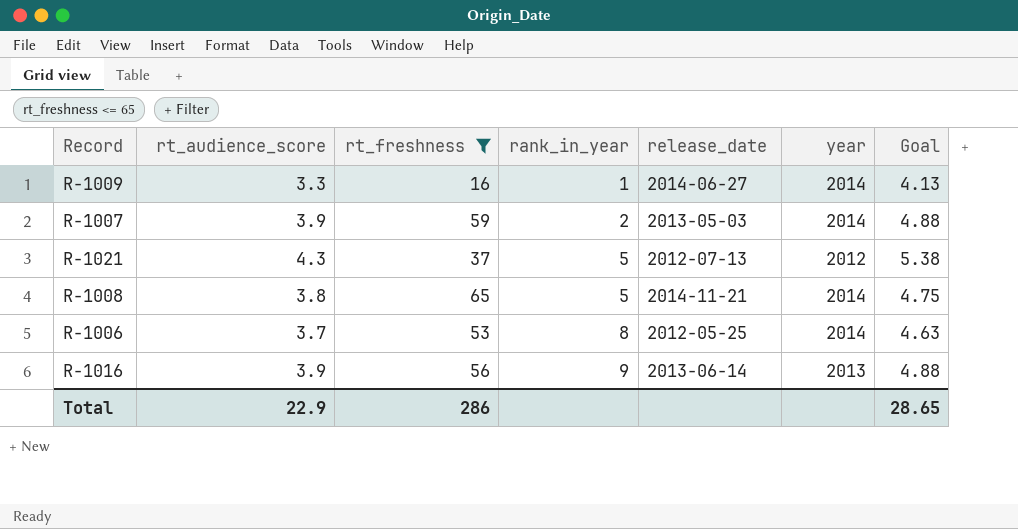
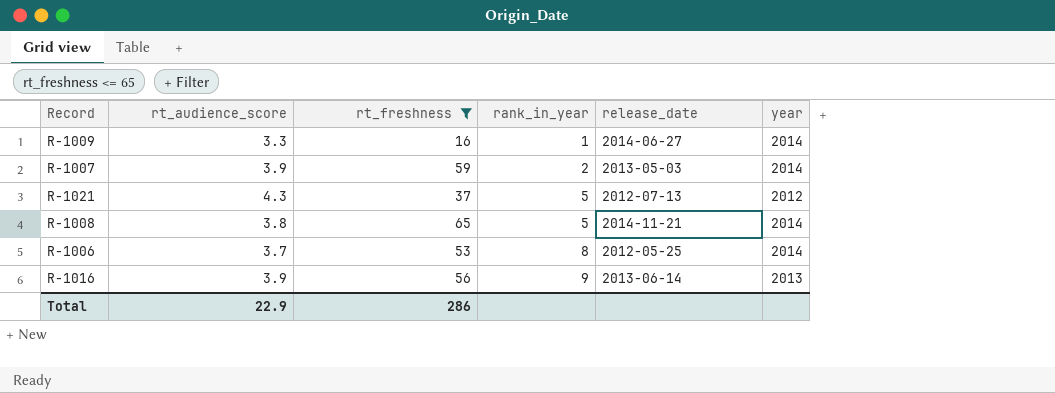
column Goal | formula: [rt_audience_score] * 1.25 -> none

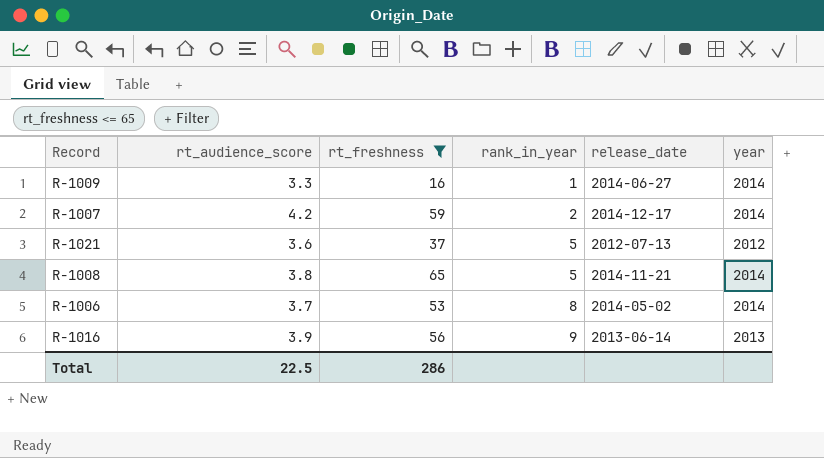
R-1007 | rt_audience_score: 3.9 -> 4.2
R-1007 | release_date: 2013-05-03 -> 2014-12-17
R-1021 | rt_audience_score: 4.3 -> 3.6
R-1006 | release_date: 2012-05-25 -> 2014-05-02
Total | rt_audience_score: 22.9 -> 22.5

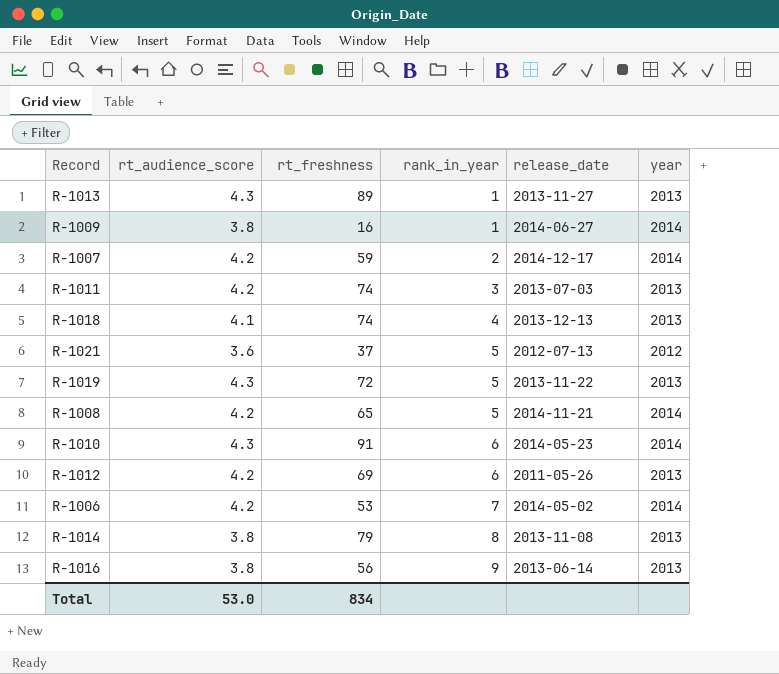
filter: rt_freshness <= 65 -> none
R-1009 | rt_audience_score: 3.3 -> 3.8
R-1008 | rt_audience_score: 3.8 -> 4.2
R-1006 | rt_audience_score: 3.7 -> 4.2
R-1006 | rank_in_year: 8 -> 7
R-1016 | rt_audience_score: 3.9 -> 3.8
Total | rt_audience_score: 22.5 -> 53.0
Total | rt_freshness: 286 -> 834

